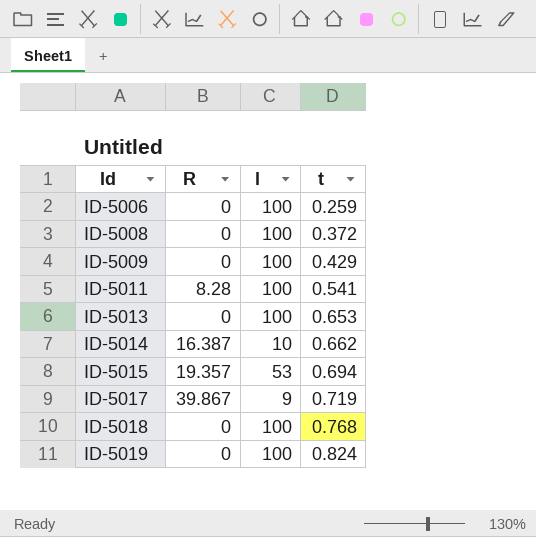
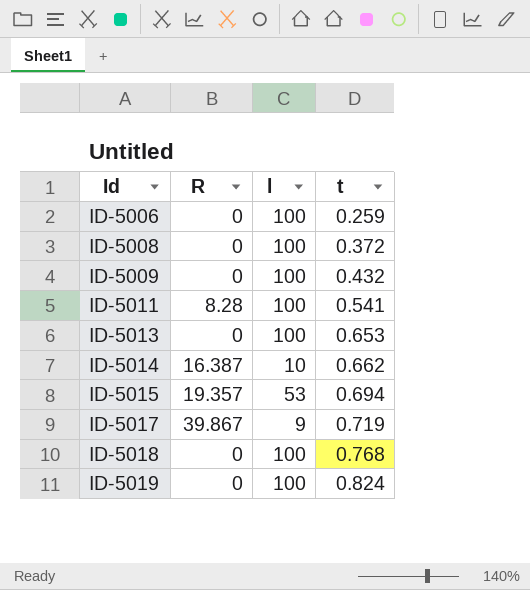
ID-5009 | t: 0.429 -> 0.432

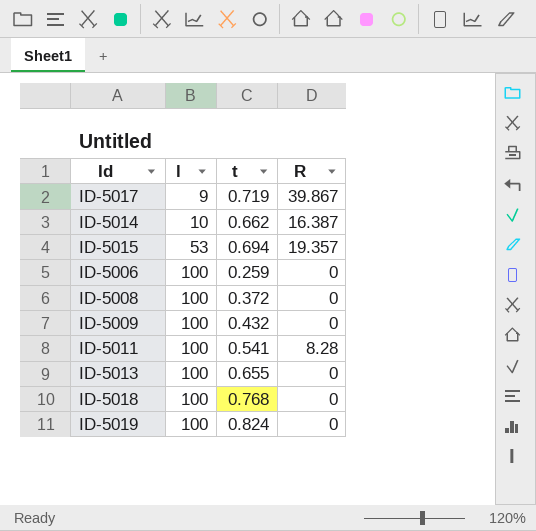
row order: Id ascending -> l ascending
column R | position: 2 -> 4
ID-5013 | t: 0.653 -> 0.655

